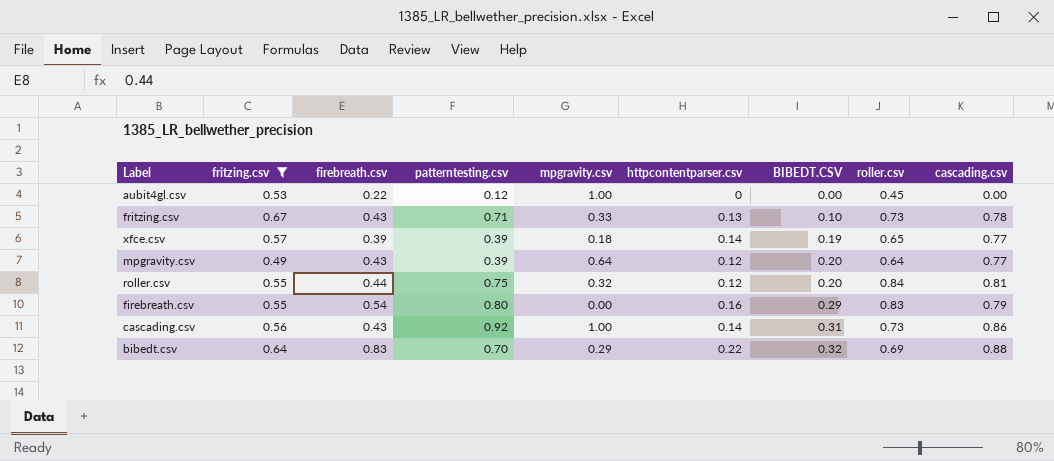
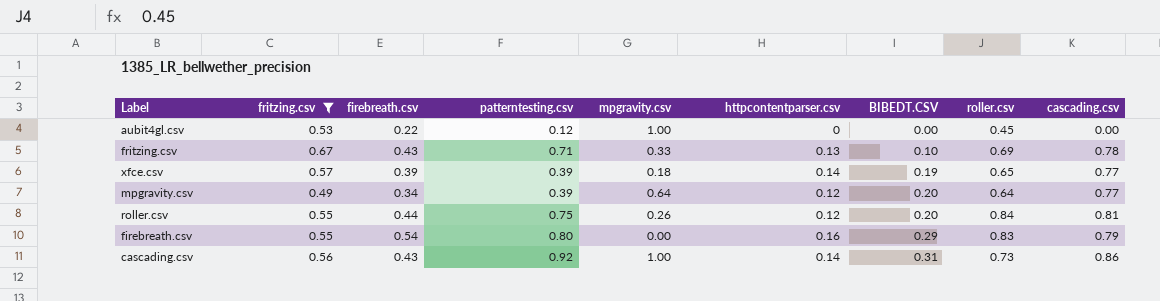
row bibedt.csv: 0.64 | 0.83 | 0.70 | 0.29 | 0.22 | 0.32 | 0.69 | 0.88 -> none
fritzing.csv | roller.csv: 0.73 -> 0.69
mpgravity.csv | firebreath.csv: 0.43 -> 0.34
roller.csv | mpgravity.csv: 0.32 -> 0.26

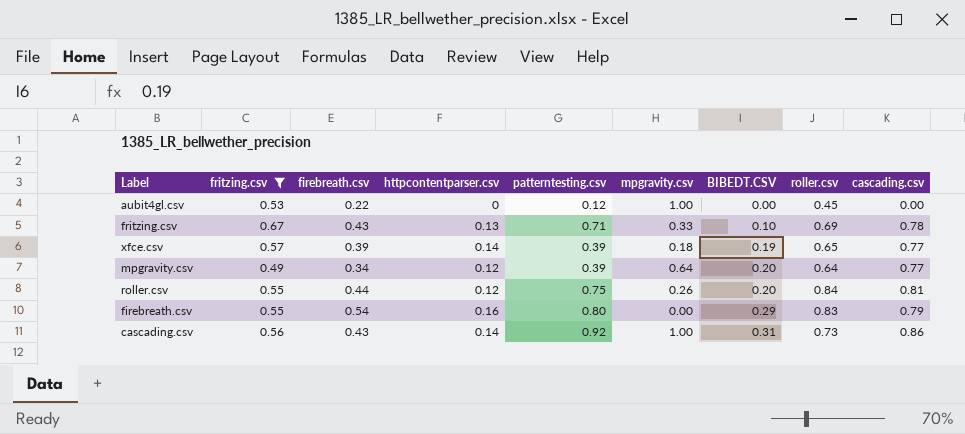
column httpcontentparser.csv | position: 6 -> 4

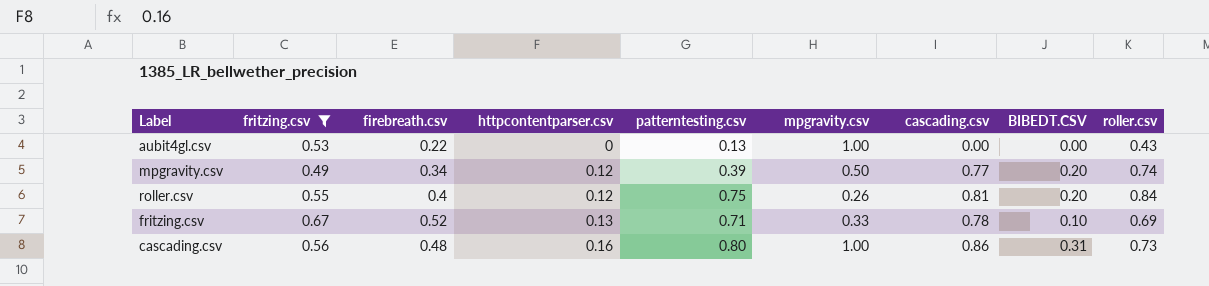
row order: BIBEDT.CSV ascending -> httpcontentparser.csv ascending
column cascading.csv | position: 9 -> 7
row xfce.csv: 0.57 | 0.39 | 0.14 | 0.39 | 0.18 | 0.19 | 0.65 | 0.77 -> none
row firebreath.csv: 0.55 | 0.54 | 0.16 | 0.80 | 0.00 | 0.29 | 0.83 | 0.79 -> none
aubit4gl.csv | patterntesting.csv: 0.12 -> 0.13
aubit4gl.csv | roller.csv: 0.45 -> 0.43
mpgravity.csv | mpgravity.csv: 0.64 -> 0.50
mpgravity.csv | roller.csv: 0.64 -> 0.74
roller.csv | firebreath.csv: 0.44 -> 0.4
fritzing.csv | firebreath.csv: 0.43 -> 0.52
cascading.csv | firebreath.csv: 0.43 -> 0.48
cascading.csv | httpcontentparser.csv: 0.14 -> 0.16
cascading.csv | patterntesting.csv: 0.92 -> 0.80

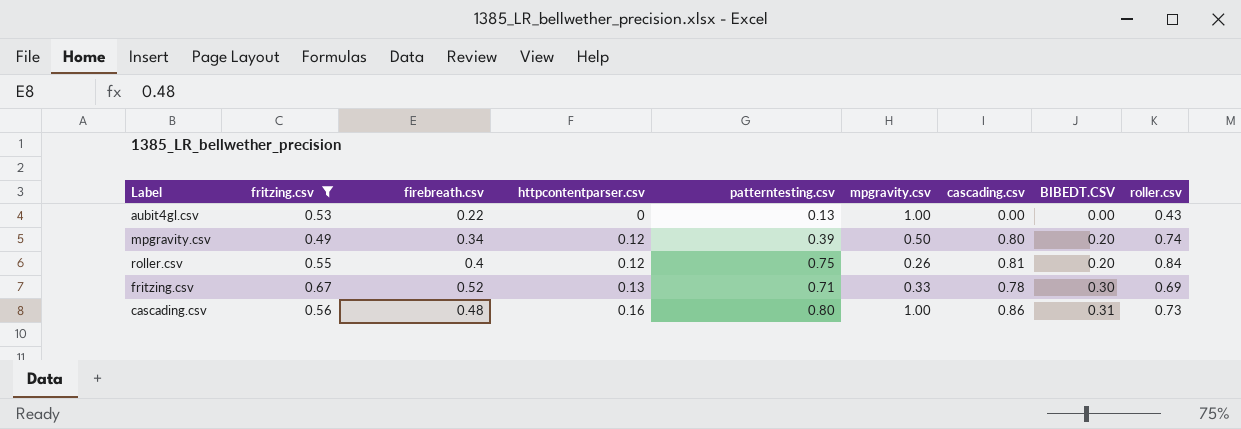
mpgravity.csv | cascading.csv: 0.77 -> 0.80
fritzing.csv | BIBEDT.CSV: 0.10 -> 0.30

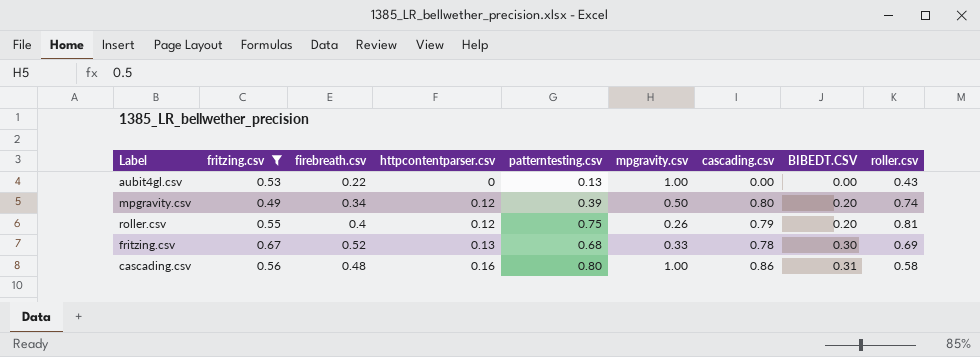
roller.csv | cascading.csv: 0.81 -> 0.79
roller.csv | roller.csv: 0.84 -> 0.81
fritzing.csv | patterntesting.csv: 0.71 -> 0.68
cascading.csv | roller.csv: 0.73 -> 0.58

